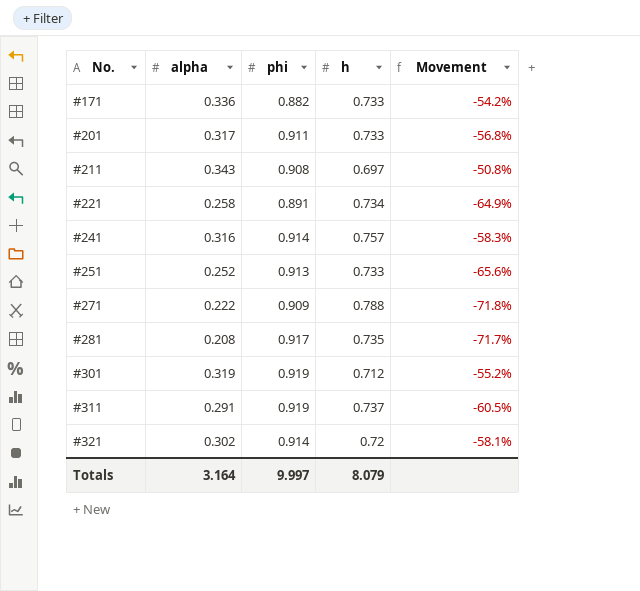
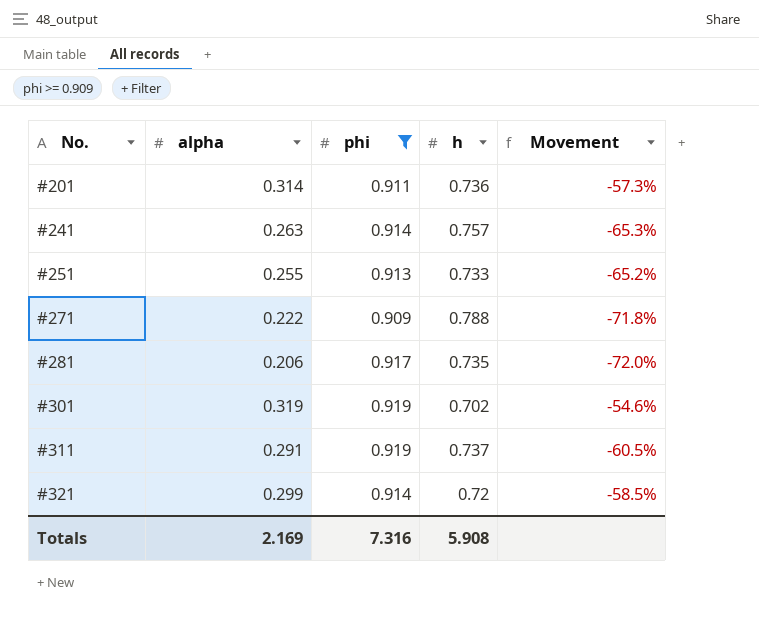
filter: none -> phi >= 0.909
#201 | alpha: 0.317 -> 0.314
#201 | h: 0.733 -> 0.736
#201 | Movement: -56.8% -> -57.3%
#241 | alpha: 0.316 -> 0.263
#241 | Movement: -58.3% -> -65.3%
#251 | alpha: 0.252 -> 0.255
#251 | Movement: -65.6% -> -65.2%
#281 | alpha: 0.208 -> 0.206
#281 | Movement: -71.7% -> -72.0%
#301 | h: 0.712 -> 0.702
#301 | Movement: -55.2% -> -54.6%
#321 | alpha: 0.302 -> 0.299
#321 | Movement: -58.1% -> -58.5%
Totals | alpha: 3.164 -> 2.169
Totals | phi: 9.997 -> 7.316
Totals | h: 8.079 -> 5.908

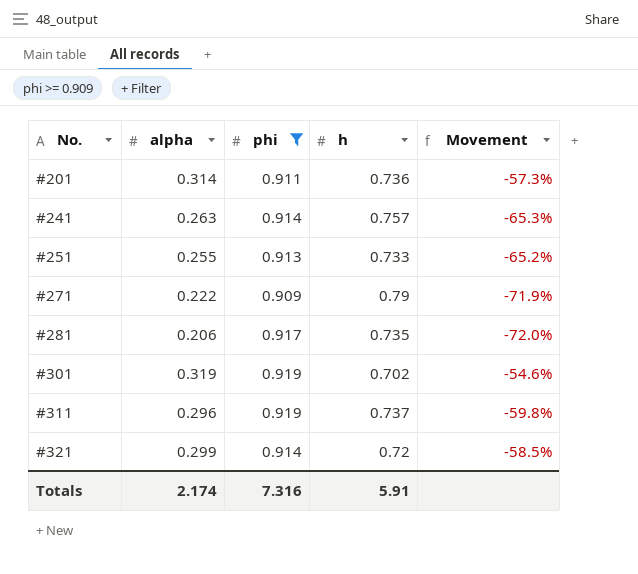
#271 | h: 0.788 -> 0.79
#271 | Movement: -71.8% -> -71.9%
#311 | alpha: 0.291 -> 0.296
#311 | Movement: -60.5% -> -59.8%
Totals | alpha: 2.169 -> 2.174
Totals | h: 5.908 -> 5.91

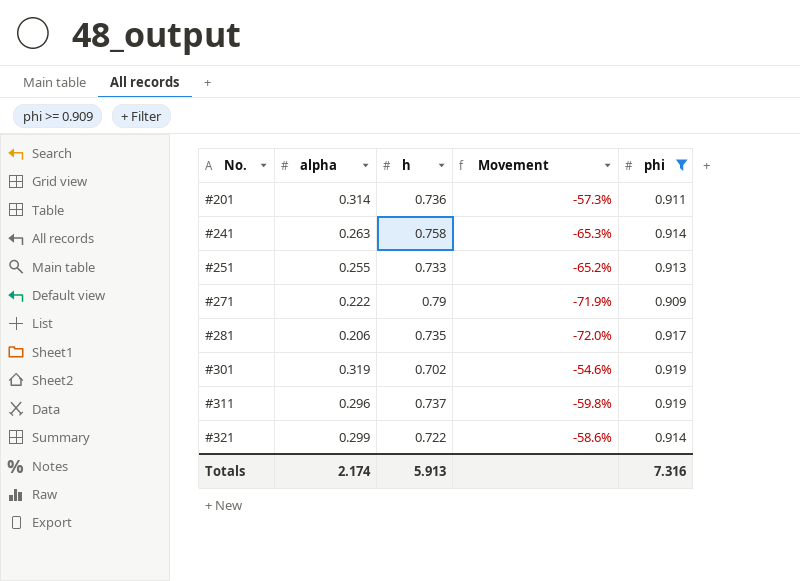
column phi | position: 3 -> 5
#241 | h: 0.757 -> 0.758
#321 | h: 0.72 -> 0.722
#321 | Movement: -58.5% -> -58.6%
Totals | h: 5.91 -> 5.913

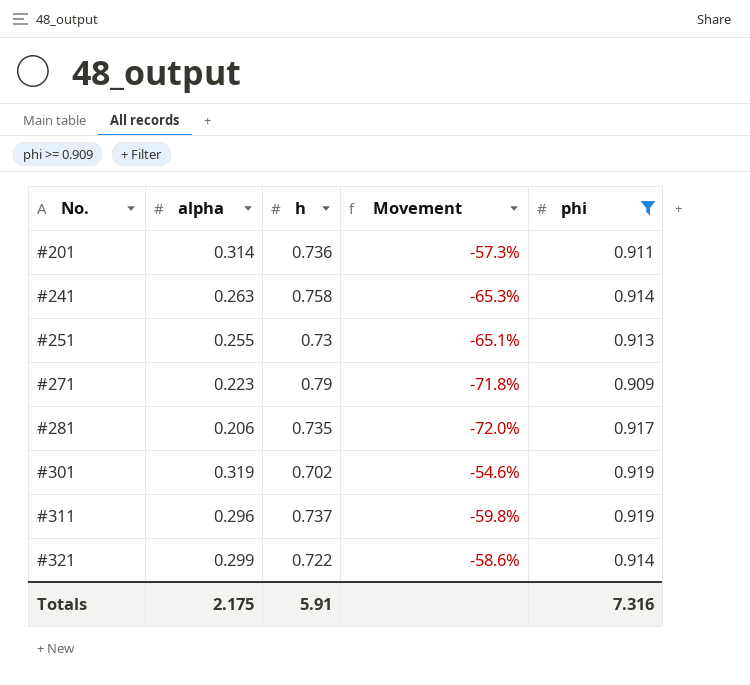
#251 | h: 0.733 -> 0.73
#251 | Movement: -65.2% -> -65.1%
#271 | alpha: 0.222 -> 0.223
#271 | Movement: -71.9% -> -71.8%
Totals | alpha: 2.174 -> 2.175
Totals | h: 5.913 -> 5.91

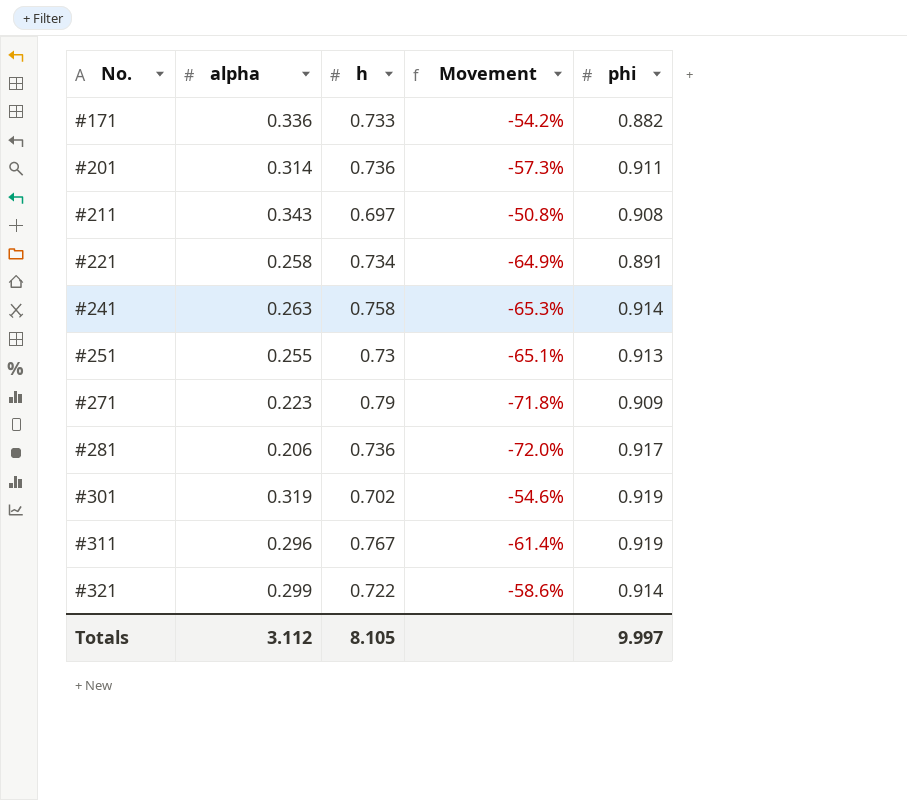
filter: phi >= 0.909 -> none
#281 | h: 0.735 -> 0.736
#311 | h: 0.737 -> 0.767
#311 | Movement: -59.8% -> -61.4%
Totals | alpha: 2.175 -> 3.112
Totals | h: 5.91 -> 8.105
Totals | phi: 7.316 -> 9.997

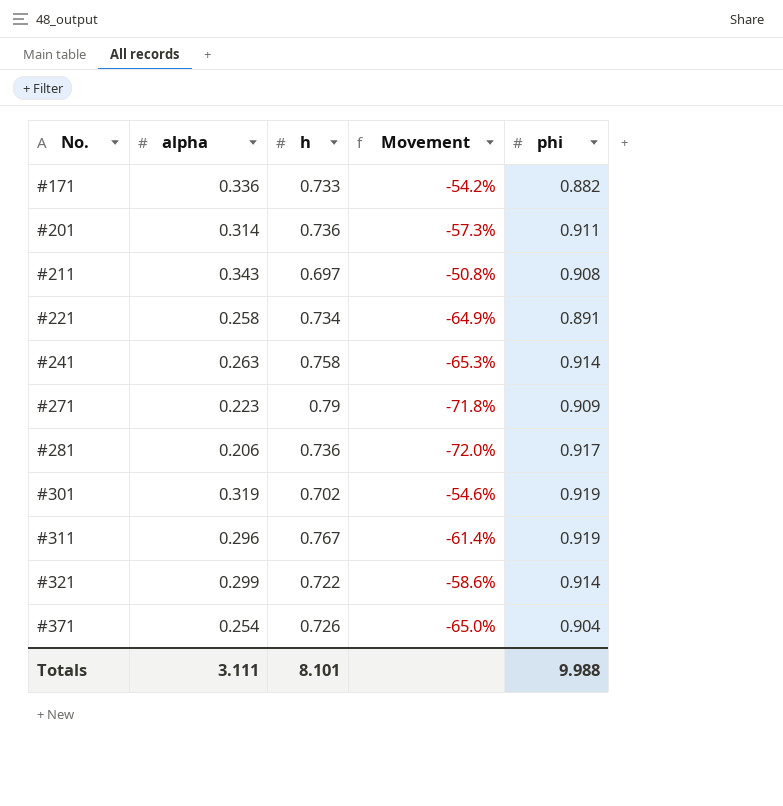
row #251: 0.255 | 0.73 | -65.1% | 0.913 -> none
row #371: none -> 0.254 | 0.726 | -65.0% | 0.904
Totals | alpha: 3.112 -> 3.111
Totals | h: 8.105 -> 8.101
Totals | phi: 9.997 -> 9.988

